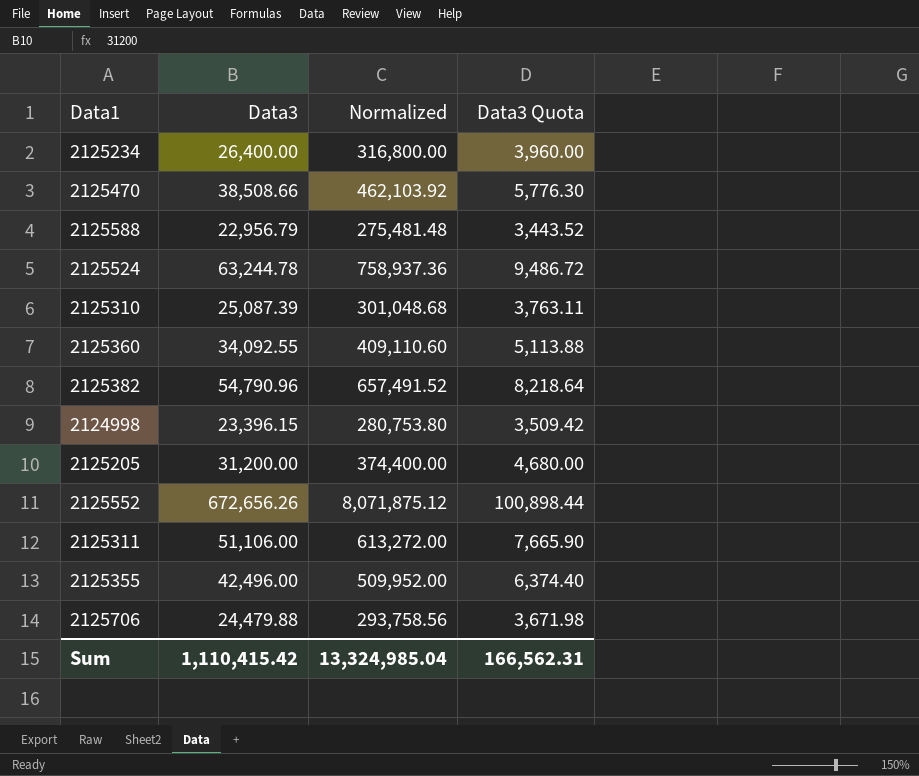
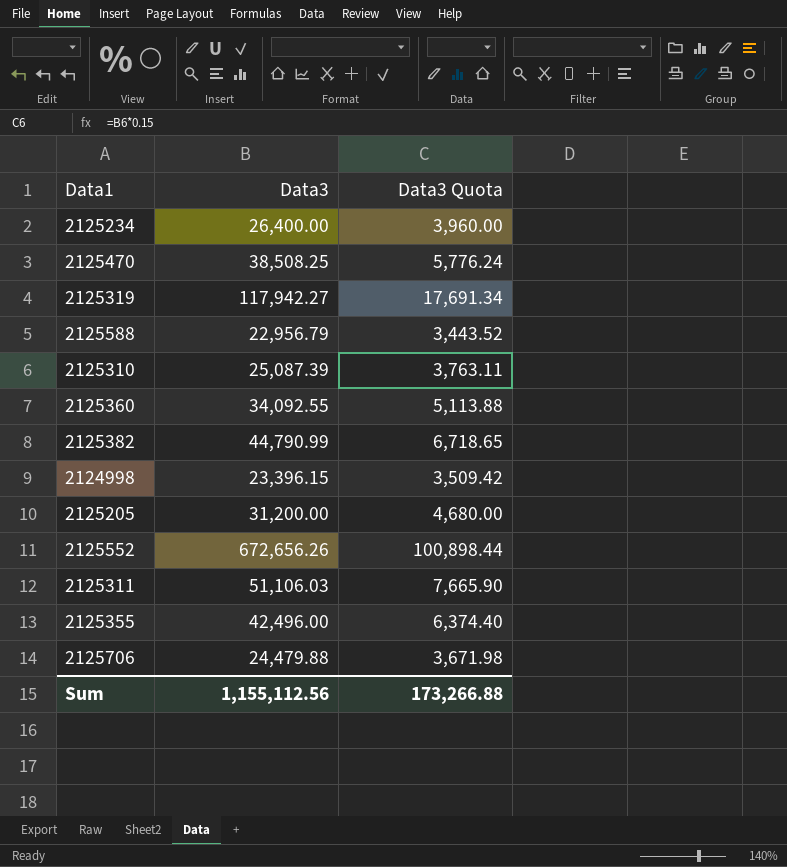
column Normalized | formula: [Data3] * 12 -> none
row 2125524: 63,244.78 | 758,937.36 | 9,486.72 -> none
2125470 | Data3: 38,508.66 -> 38,508.25
2125470 | Data3 Quota: 5,776.30 -> 5,776.24
row 2125319: none -> 117,942.27 | 17,691.34
2125382 | Data3: 54,790.96 -> 44,790.99
2125382 | Data3 Quota: 8,218.64 -> 6,718.65
2125311 | Data3: 51,106.00 -> 51,106.03
Sum | Data3: 1,110,415.42 -> 1,155,112.56
Sum | Data3 Quota: 166,562.31 -> 173,266.88

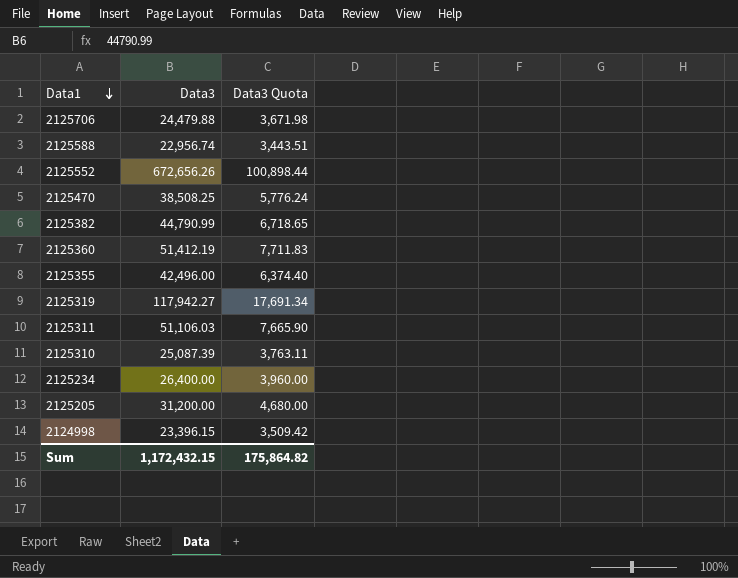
row order: none -> Data1 descending
2125588 | Data3: 22,956.79 -> 22,956.74
2125588 | Data3 Quota: 3,443.52 -> 3,443.51
2125360 | Data3: 34,092.55 -> 51,412.19
2125360 | Data3 Quota: 5,113.88 -> 7,711.83
Sum | Data3: 1,155,112.56 -> 1,172,432.15
Sum | Data3 Quota: 173,266.88 -> 175,864.82

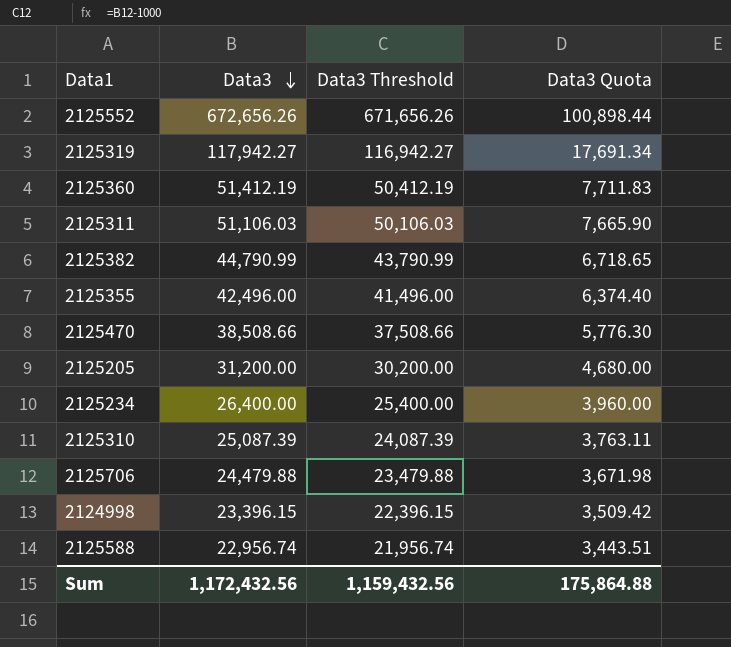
row order: Data1 descending -> Data3 descending
column Data3 Threshold | formula: none -> [Data3] - 1000
2125470 | Data3: 38,508.25 -> 38,508.66
2125470 | Data3 Quota: 5,776.24 -> 5,776.30
Sum | Data3: 1,172,432.15 -> 1,172,432.56
Sum | Data3 Quota: 175,864.82 -> 175,864.88

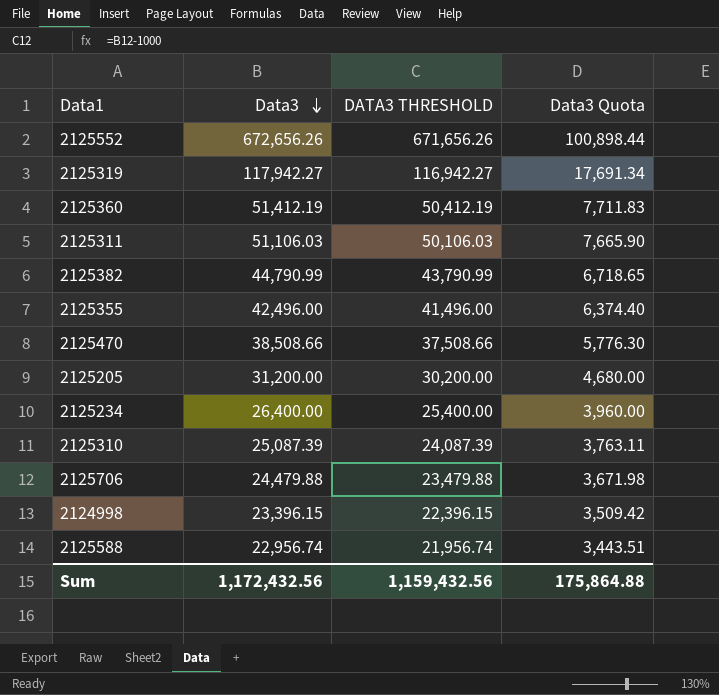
column name: Data3 Threshold -> DATA3 THRESHOLD

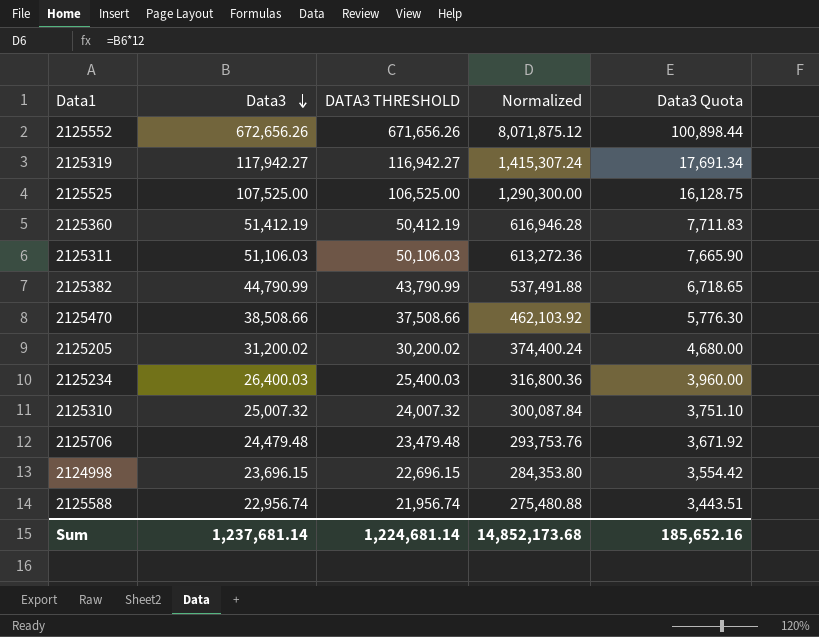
column Normalized | formula: none -> [Data3] * 12
row 2125355: 42,496.00 | 41,496.00 | 6,374.40 -> none
row 2125525: none -> 107,525.00 | 106,525.00 | 1,290,300.00 | 16,128.75
2125205 | Data3: 31,200.00 -> 31,200.02
2125205 | DATA3 THRESHOLD: 30,200.00 -> 30,200.02
2125234 | Data3: 26,400.00 -> 26,400.03
2125234 | DATA3 THRESHOLD: 25,400.00 -> 25,400.03
2125310 | Data3: 25,087.39 -> 25,007.32
2125310 | DATA3 THRESHOLD: 24,087.39 -> 24,007.32
2125310 | Data3 Quota: 3,763.11 -> 3,751.10
2125706 | Data3: 24,479.88 -> 24,479.48
2125706 | DATA3 THRESHOLD: 23,479.88 -> 23,479.48
2125706 | Data3 Quota: 3,671.98 -> 3,671.92
2124998 | Data3: 23,396.15 -> 23,696.15
2124998 | DATA3 THRESHOLD: 22,396.15 -> 22,696.15
2124998 | Data3 Quota: 3,509.42 -> 3,554.42
Sum | Data3: 1,172,432.56 -> 1,237,681.14
Sum | DATA3 THRESHOLD: 1,159,432.56 -> 1,224,681.14
Sum | Data3 Quota: 175,864.88 -> 185,652.16

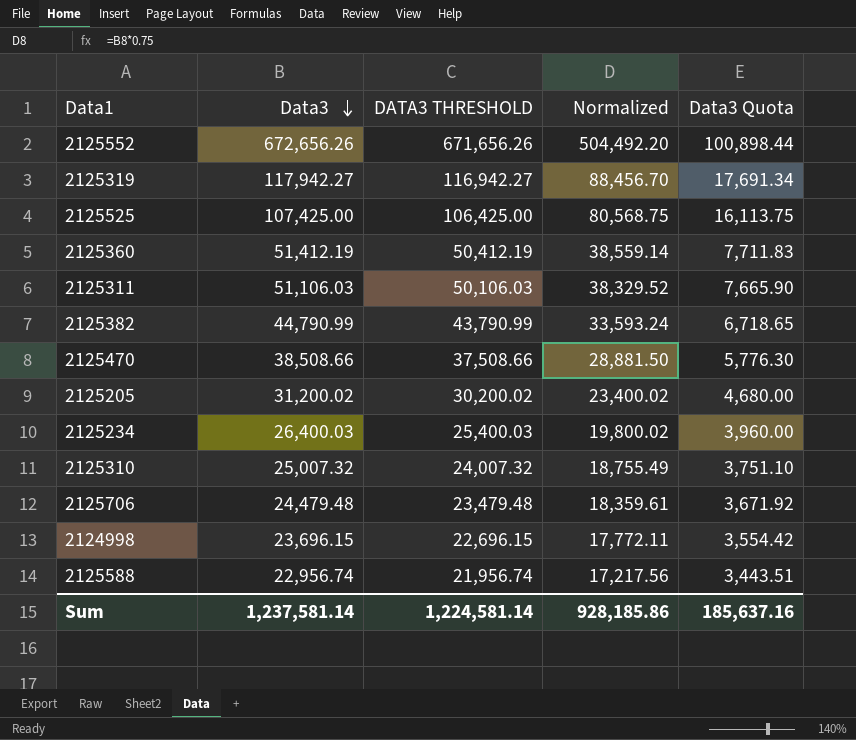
column Normalized | formula: [Data3] * 12 -> [Data3] * 0.75
2125525 | Data3: 107,525.00 -> 107,425.00
2125525 | DATA3 THRESHOLD: 106,525.00 -> 106,425.00
2125525 | Data3 Quota: 16,128.75 -> 16,113.75
Sum | Data3: 1,237,681.14 -> 1,237,581.14
Sum | DATA3 THRESHOLD: 1,224,681.14 -> 1,224,581.14
Sum | Normalized: 14,852,173.68 -> 928,185.86
Sum | Data3 Quota: 185,652.16 -> 185,637.16

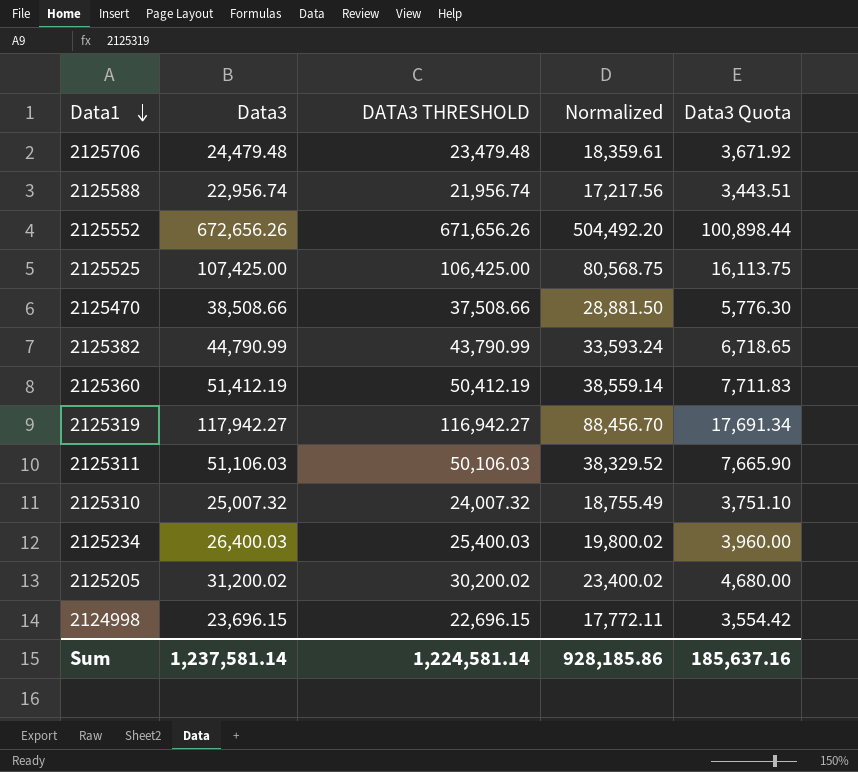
row order: Data3 descending -> Data1 descending

